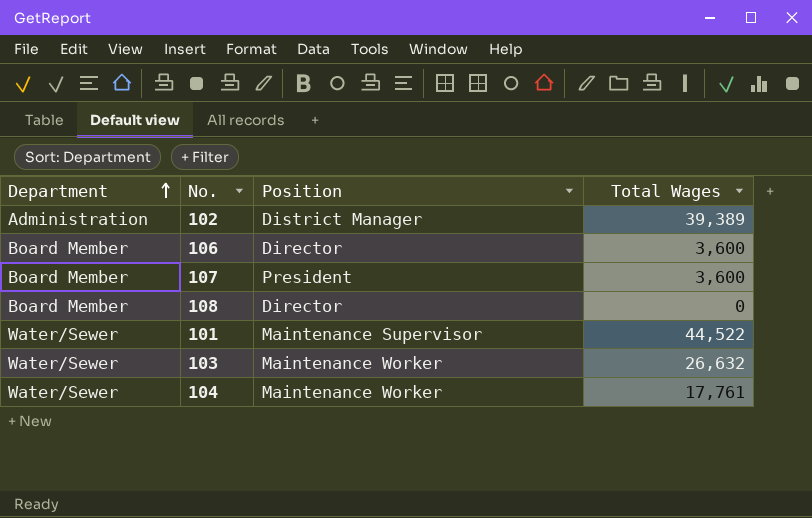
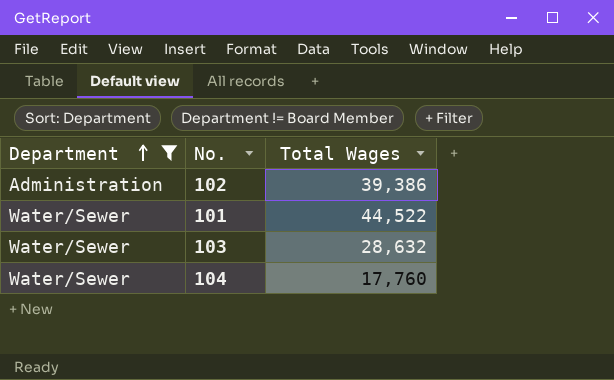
filter: none -> Department != Board Member
column Position | position: 3 -> none
102 | Total Wages: 39,389 -> 39,386
103 | Total Wages: 26,632 -> 28,632
104 | Total Wages: 17,761 -> 17,760

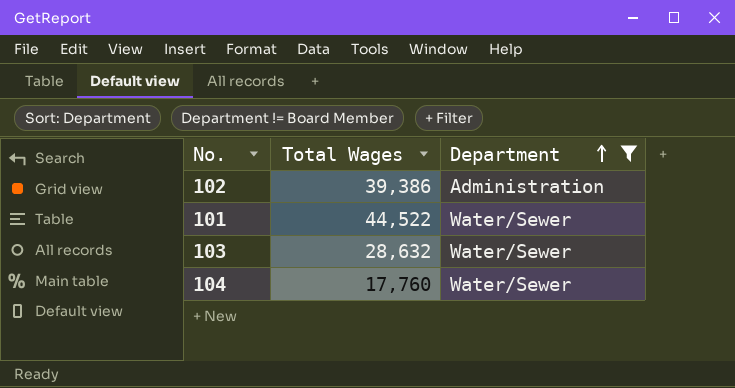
column Department | position: 1 -> 3

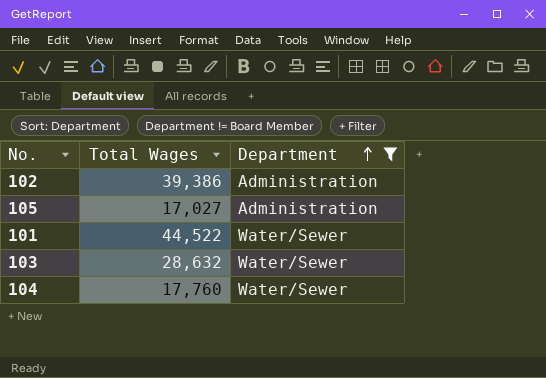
row 105: none -> 17,027 | Administration

